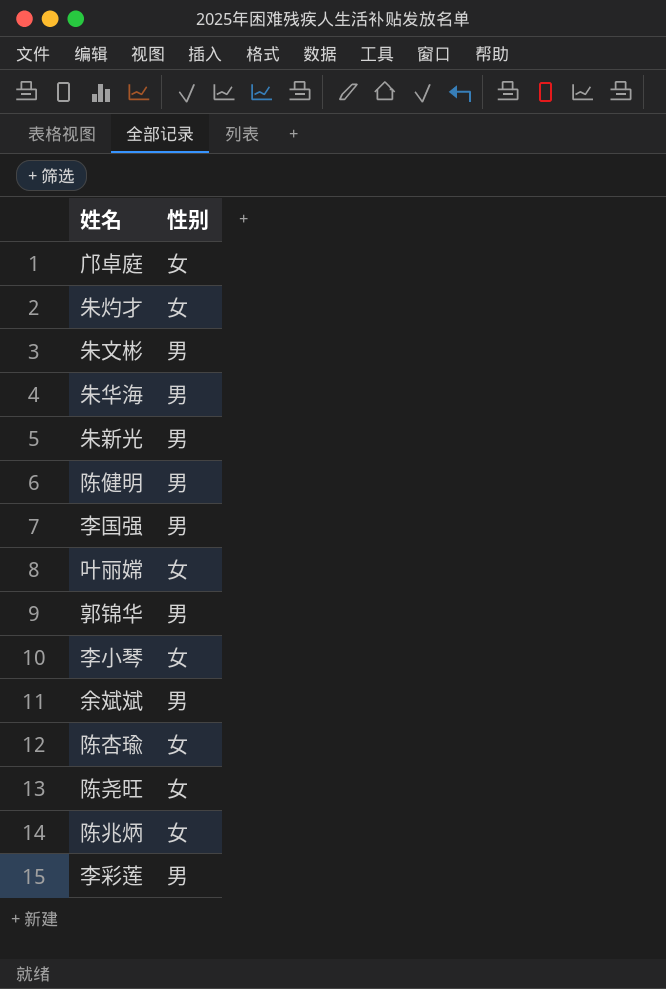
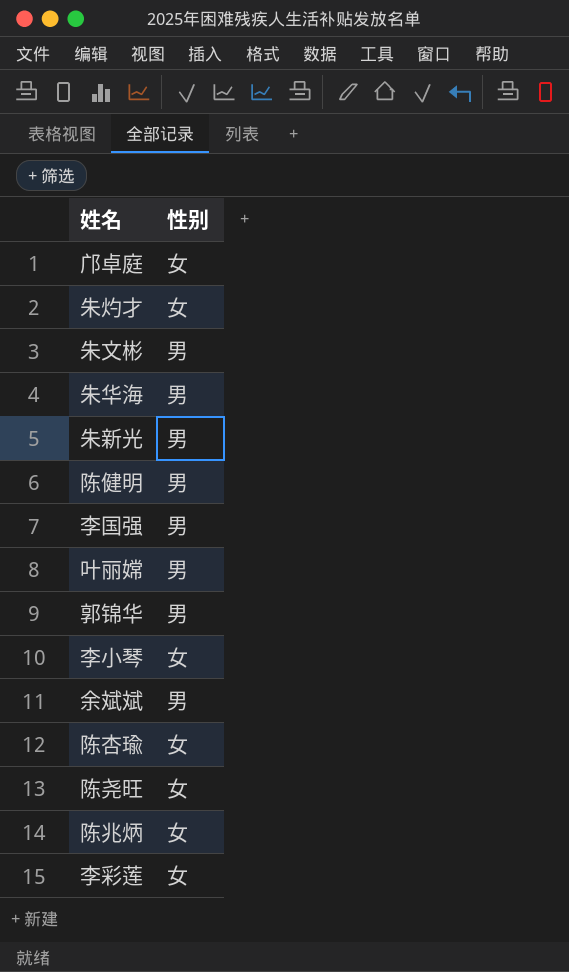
叶丽嫦 | 性别: 女 -> 男
李彩莲 | 性别: 男 -> 女

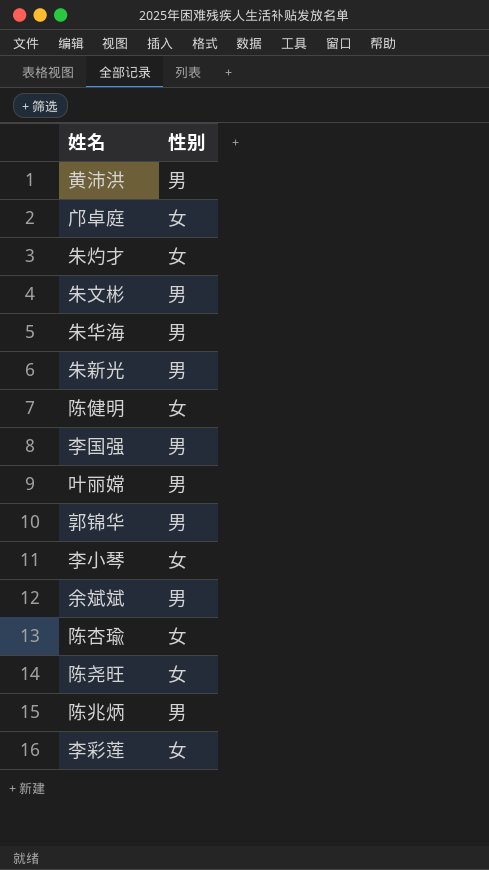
row 黄沛洪: none -> 男
陈健明 | 性别: 男 -> 女
陈兆炳 | 性别: 女 -> 男

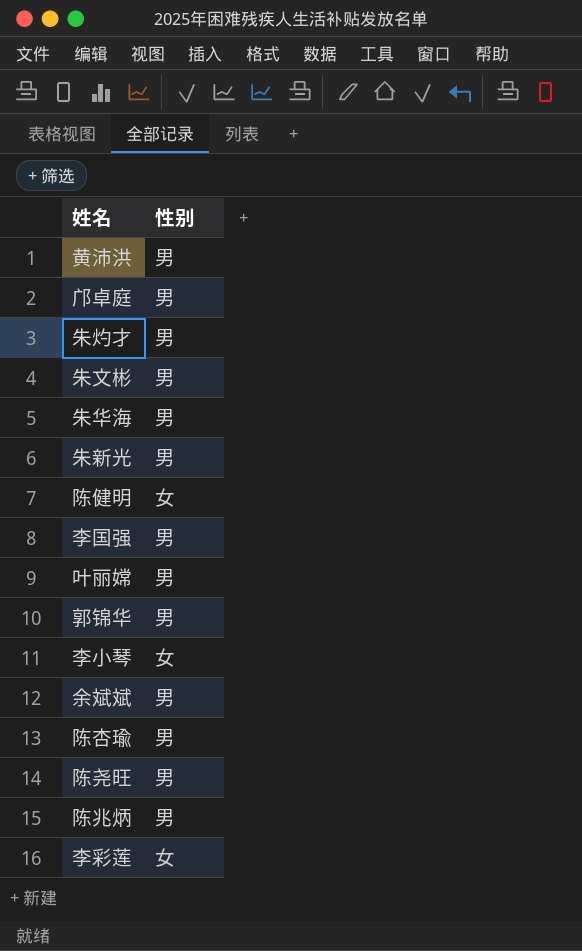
邝卓庭 | 性别: 女 -> 男
朱灼才 | 性别: 女 -> 男
陈杏瑜 | 性别: 女 -> 男
陈尧旺 | 性别: 女 -> 男

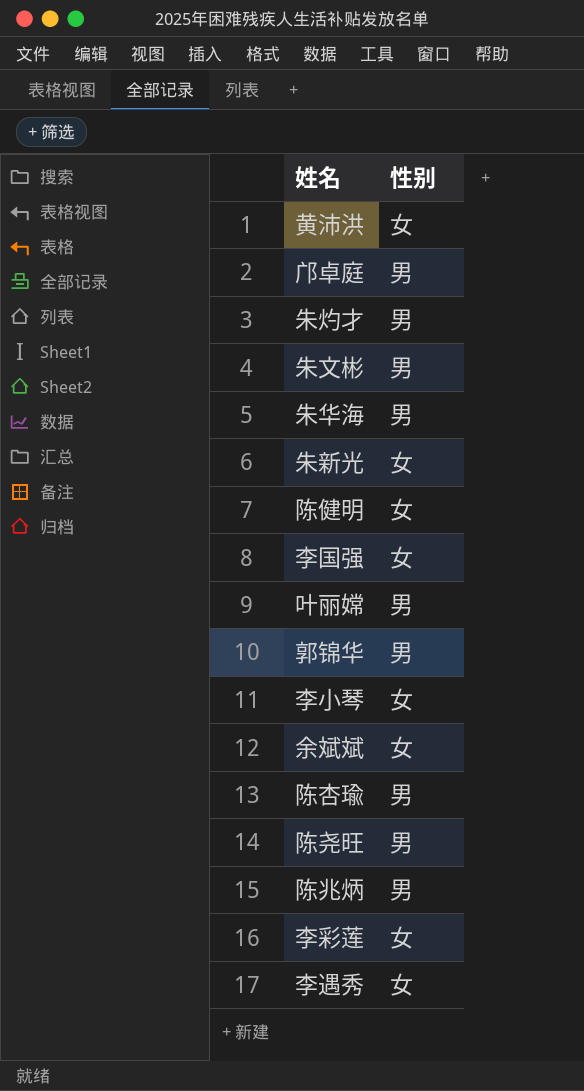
黄沛洪 | 性别: 男 -> 女
朱新光 | 性别: 男 -> 女
李国强 | 性别: 男 -> 女
余斌斌 | 性别: 男 -> 女
row 李遇秀: none -> 女

